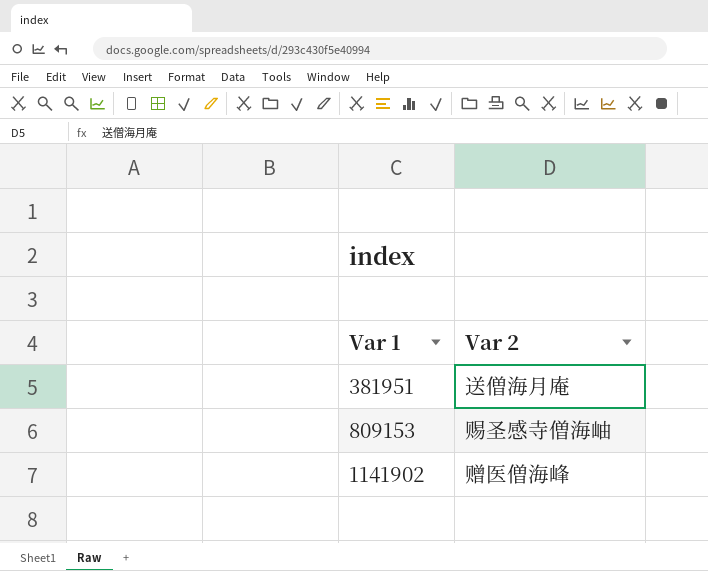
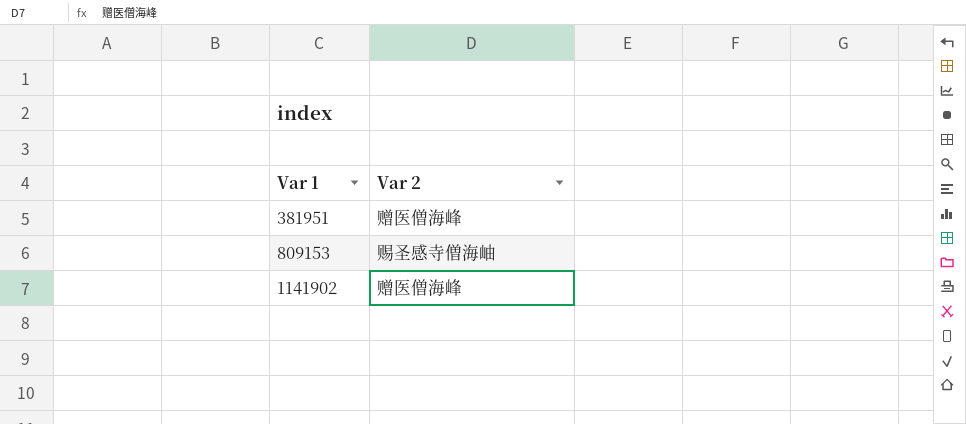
381951 | Var 2: 送僧海月庵 -> 赠医僧海峰

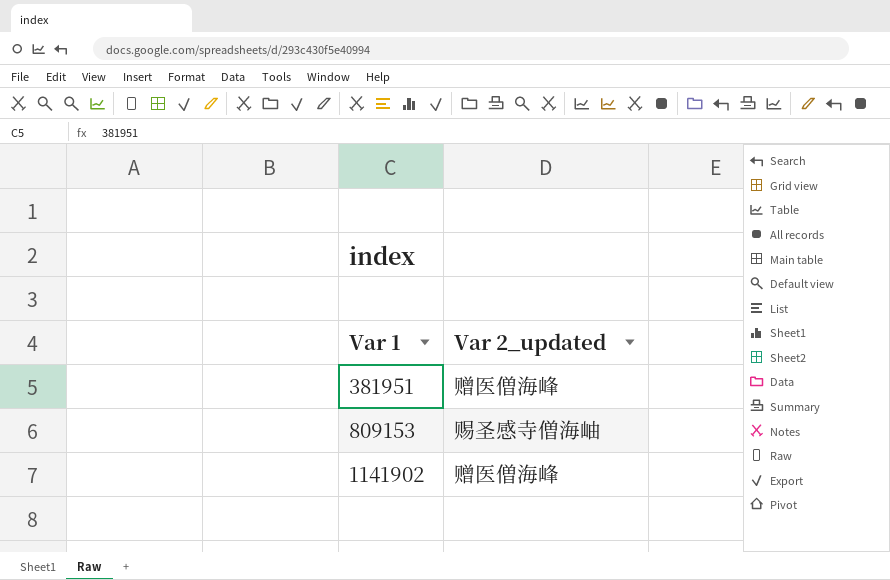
column name: Var 2 -> Var 2_updated

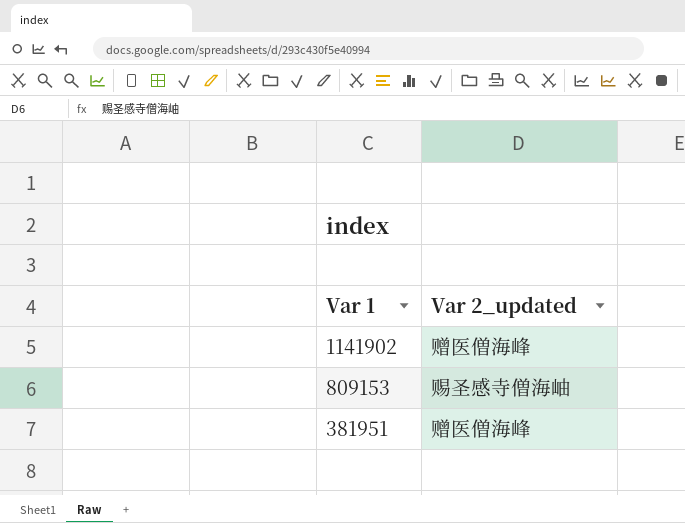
row order: Var 1 ascending -> Var 1 descending

